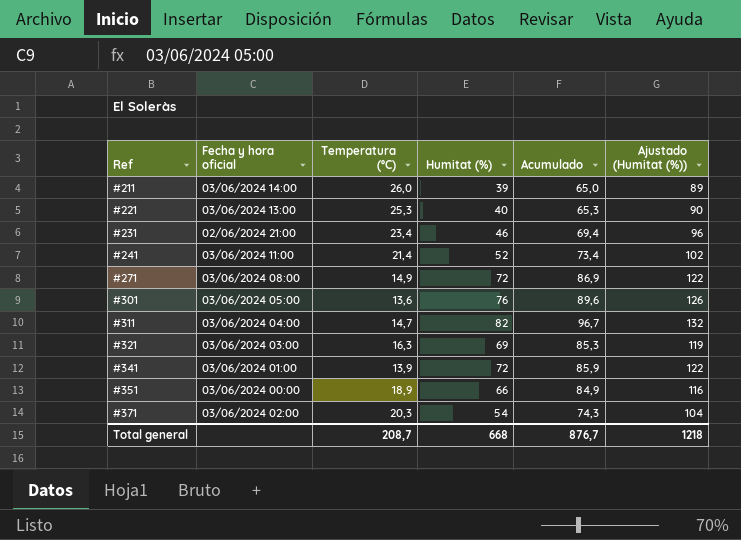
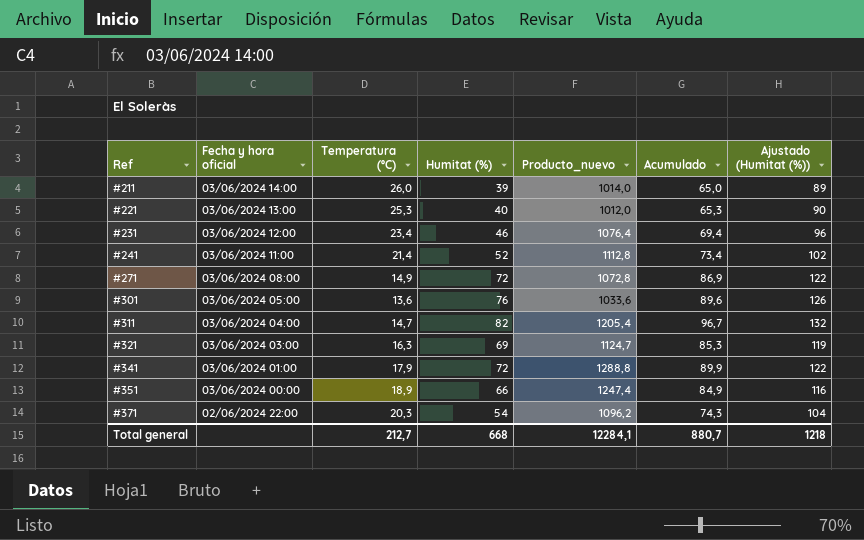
column Producto_nuevo | formula: none -> [Temperatura (ºC)] * [Humitat (%)]
#231 | Fecha y hora oficial: 02/06/2024 21:00 -> 03/06/2024 12:00
#341 | Temperatura (ºC): 13,9 -> 17,9
#341 | Acumulado: 85,9 -> 89,9
#371 | Fecha y hora oficial: 03/06/2024 02:00 -> 02/06/2024 22:00
Total general | Temperatura (ºC): 208,7 -> 212,7
Total general | Acumulado: 876,7 -> 880,7

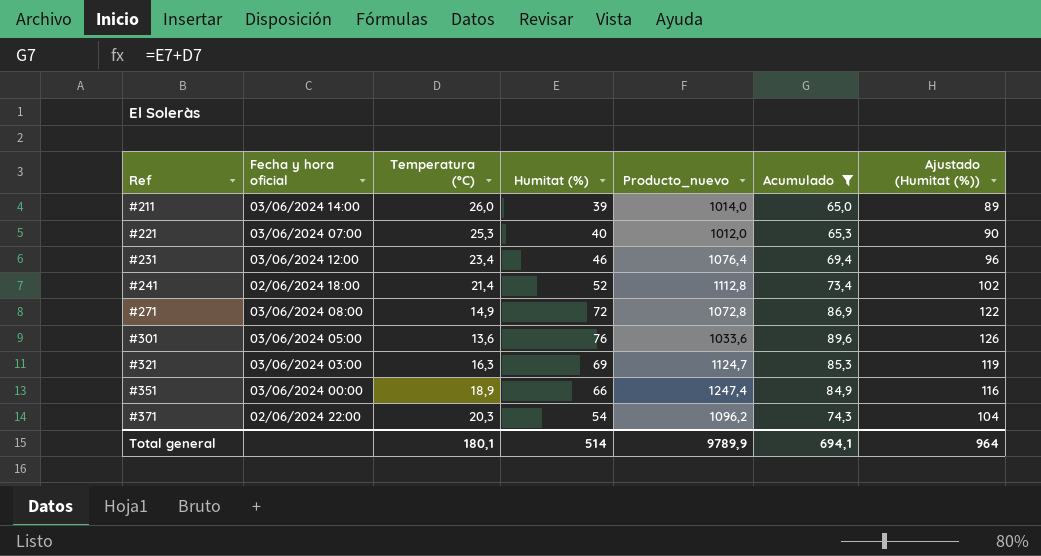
filter: none -> Acumulado <= 89,6
#221 | Fecha y hora oficial: 03/06/2024 13:00 -> 03/06/2024 07:00
#241 | Fecha y hora oficial: 03/06/2024 11:00 -> 02/06/2024 18:00
Total general | Temperatura (ºC): 212,7 -> 180,1
Total general | Humitat (%): 668 -> 514
Total general | Producto_nuevo: 12284,1 -> 9789,9
Total general | Acumulado: 880,7 -> 694,1
Total general | Ajustado (Humitat (%)): 1218 -> 964

